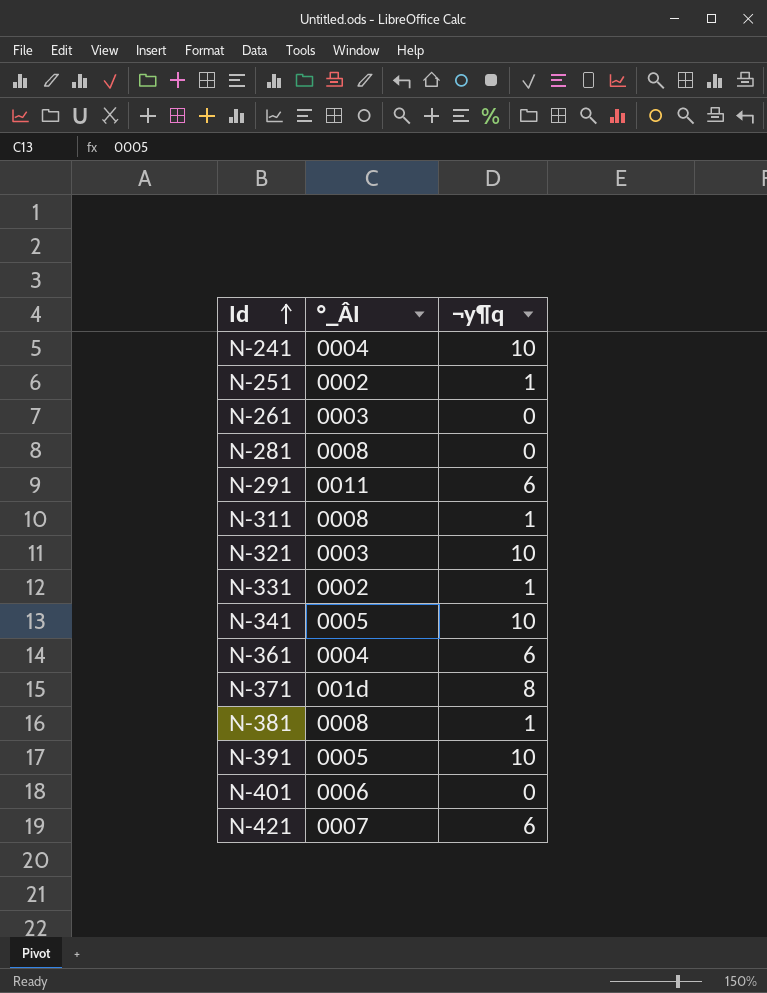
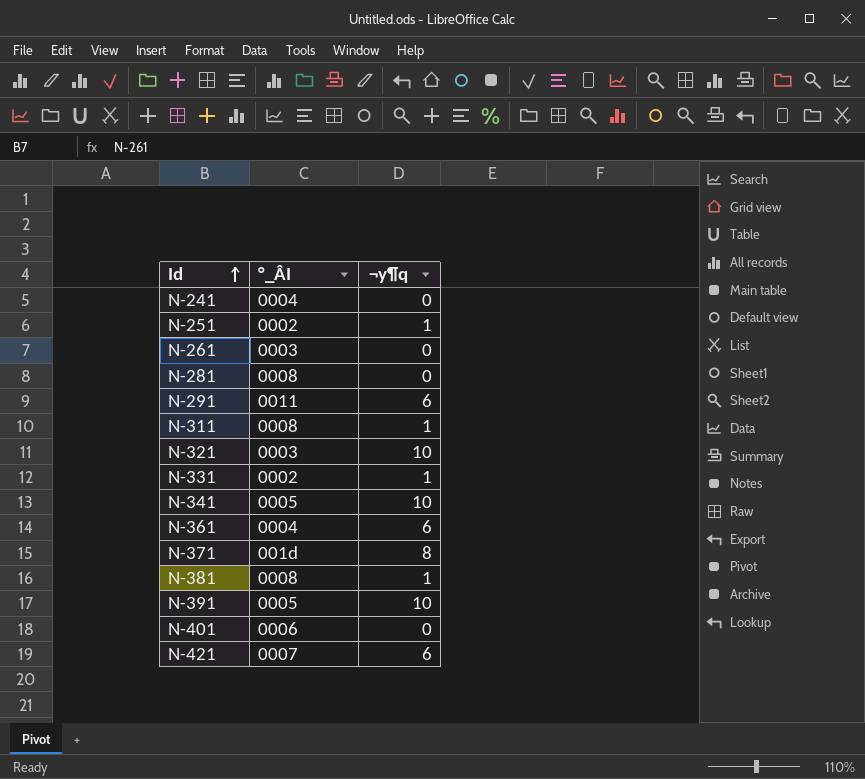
N-241 | ¬y¶q: 10 -> 0

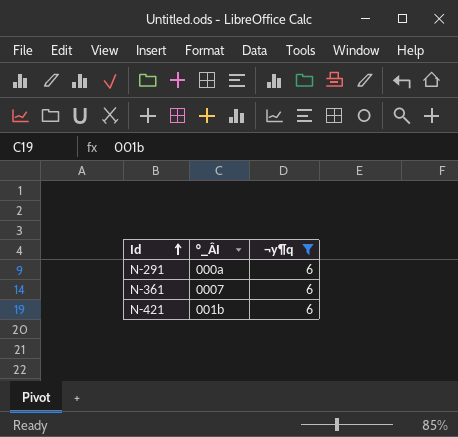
filter: none -> ¬y¶q = 6
N-291 | °_ÂI: 0011 -> 000a
N-361 | °_ÂI: 0004 -> 0007
N-421 | °_ÂI: 0007 -> 001b

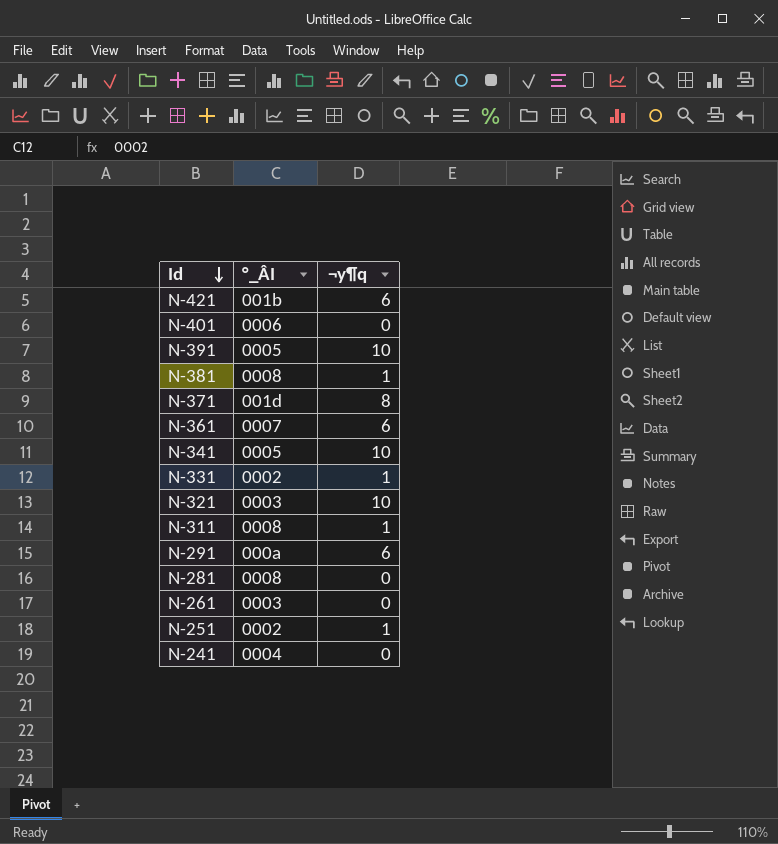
filter: ¬y¶q = 6 -> none
row order: Id ascending -> Id descending

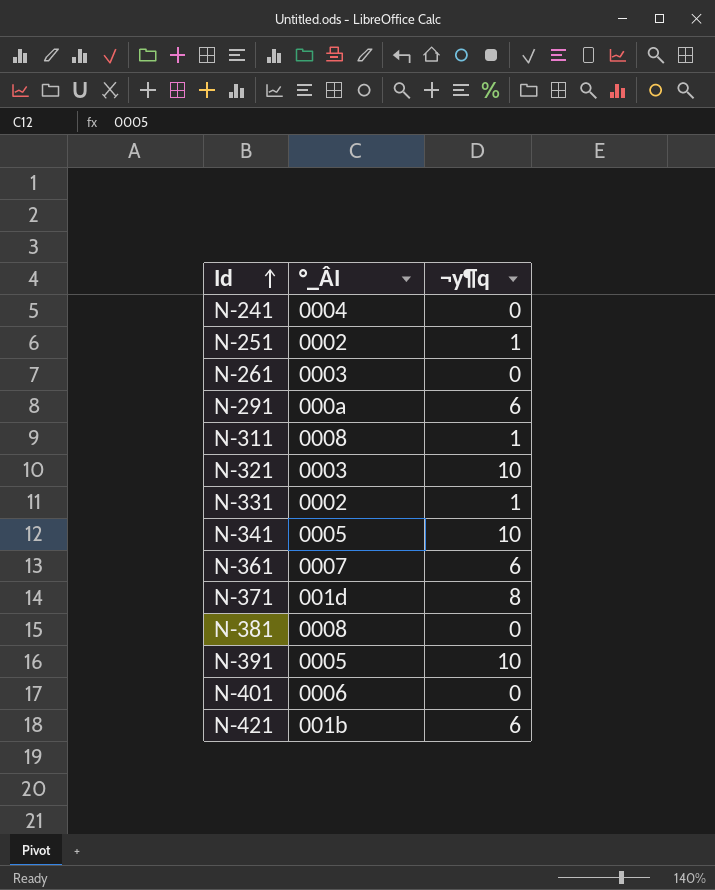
row order: Id descending -> Id ascending
row N-281: 0008 | 0 -> none
N-381 | ¬y¶q: 1 -> 0

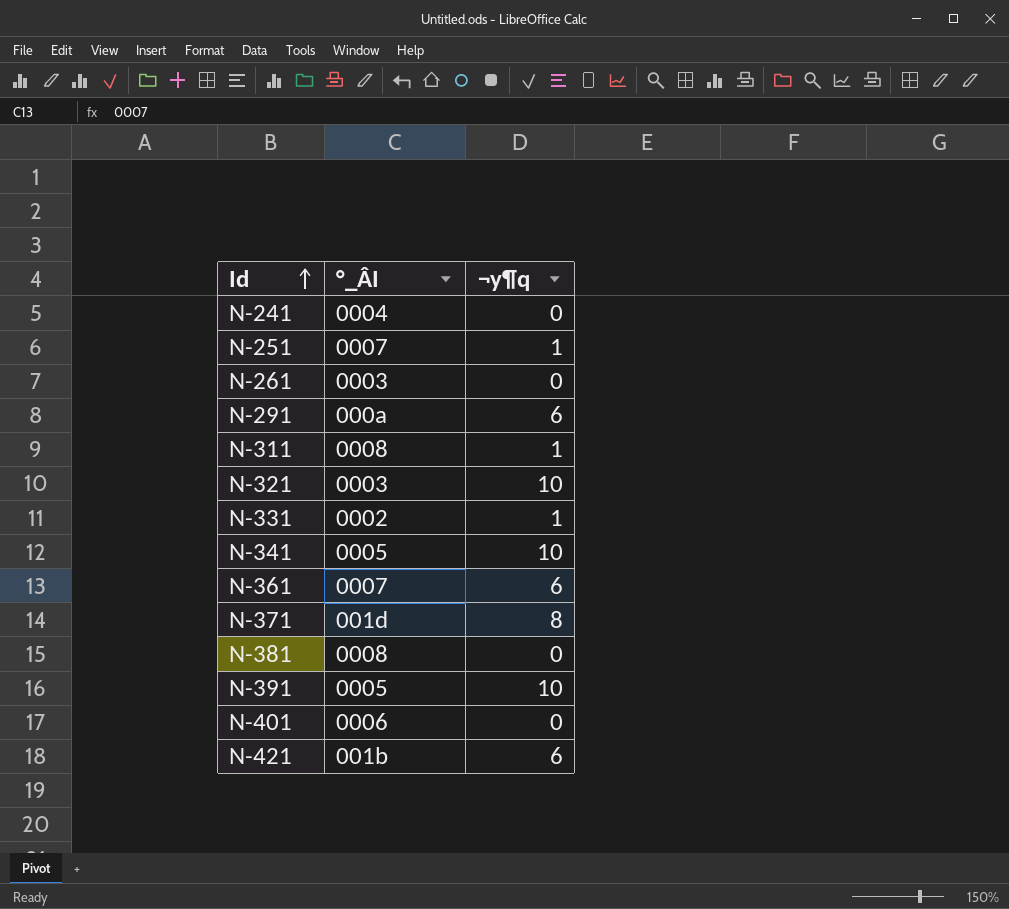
N-251 | °_ÂI: 0002 -> 0007

